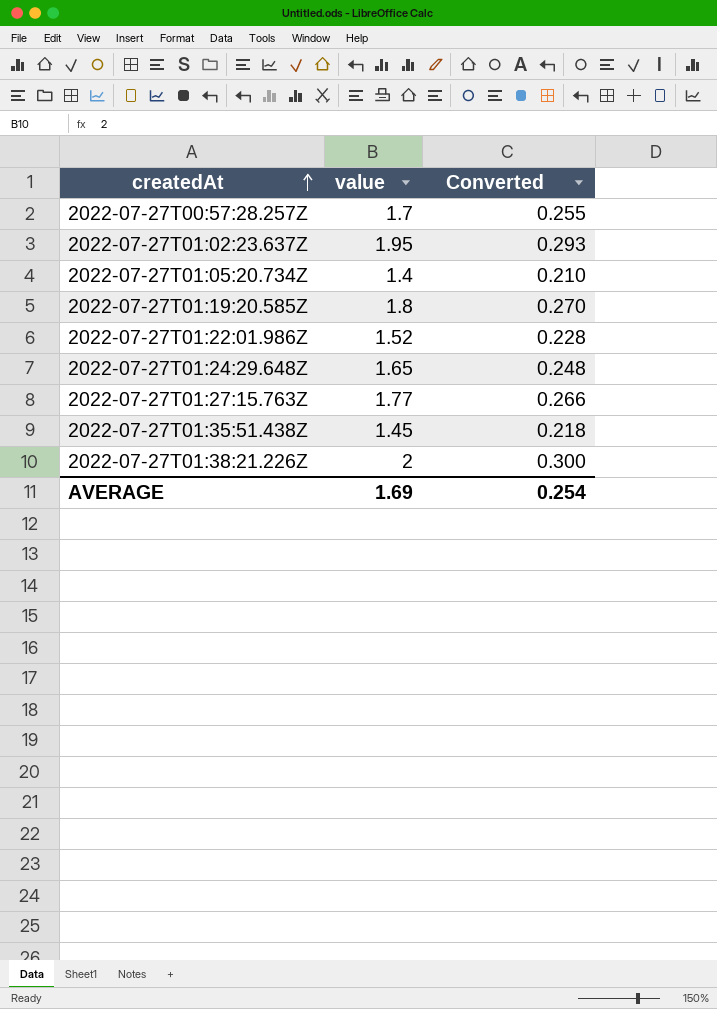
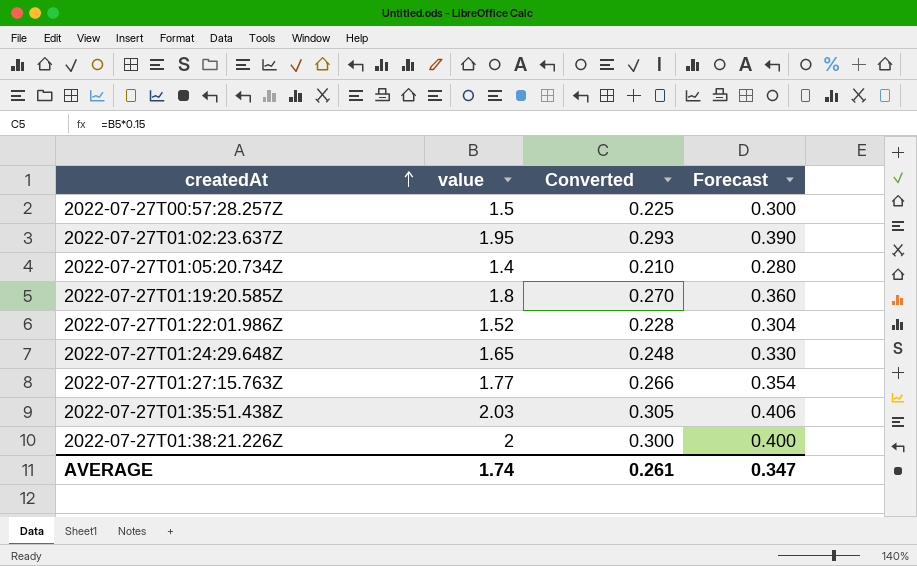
column Forecast | formula: none -> [value] * 0.2
2022-07-27T00:57:28.257Z | value: 1.7 -> 1.5
2022-07-27T00:57:28.257Z | Converted: 0.255 -> 0.225
2022-07-27T01:35:51.438Z | value: 1.45 -> 2.03
2022-07-27T01:35:51.438Z | Converted: 0.218 -> 0.305
AVERAGE | value: 1.69 -> 1.74
AVERAGE | Converted: 0.254 -> 0.261

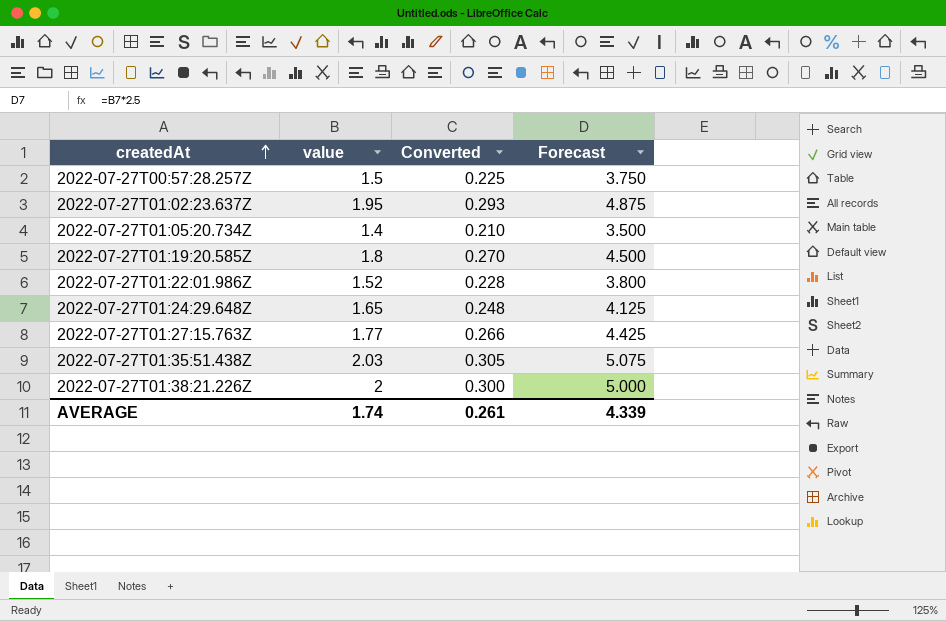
column Forecast | formula: [value] * 0.2 -> [value] * 2.5
AVERAGE | Forecast: 0.347 -> 4.339

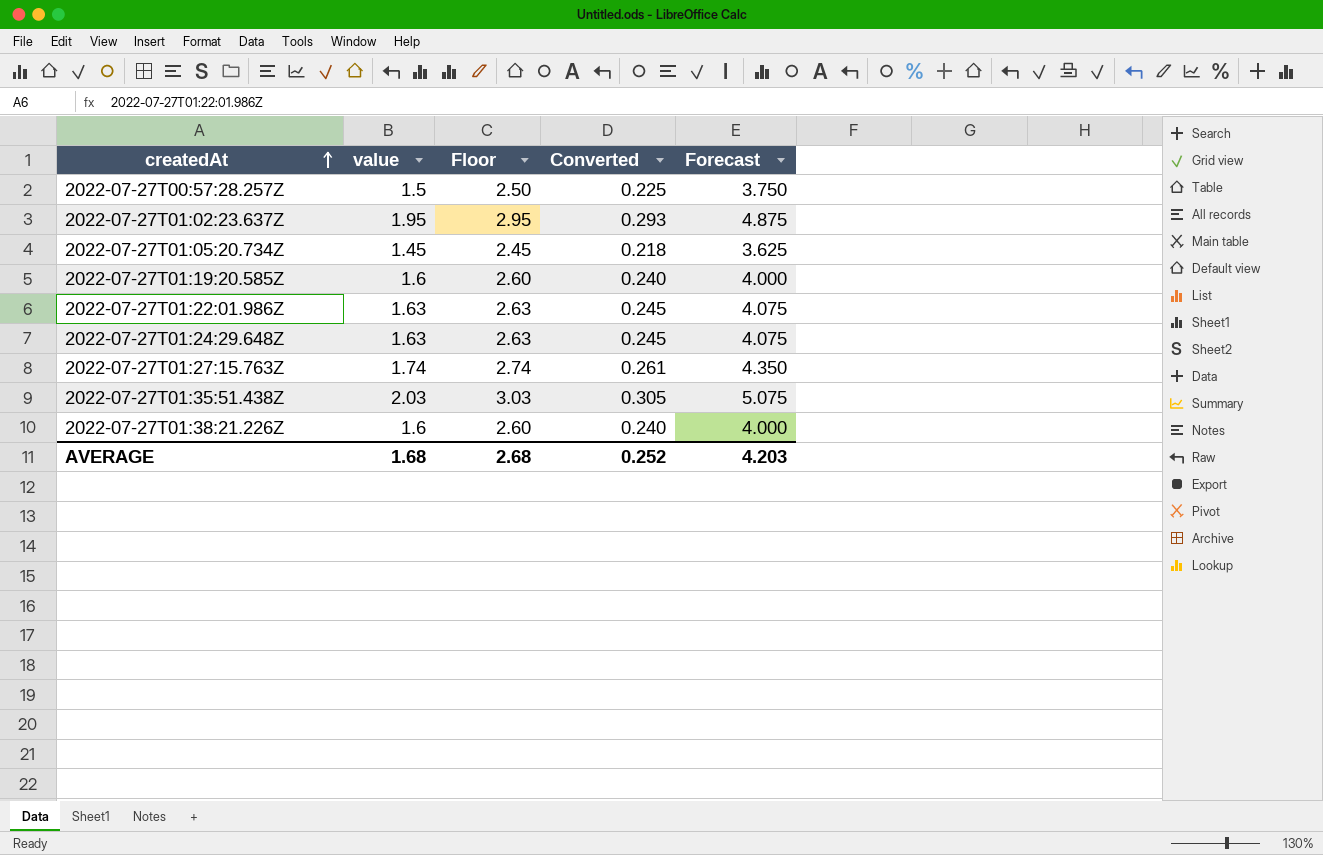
column Floor | formula: none -> [value] + 1
2022-07-27T01:05:20.734Z | value: 1.4 -> 1.45
2022-07-27T01:05:20.734Z | Converted: 0.210 -> 0.218
2022-07-27T01:05:20.734Z | Forecast: 3.500 -> 3.625
2022-07-27T01:19:20.585Z | value: 1.8 -> 1.6
2022-07-27T01:19:20.585Z | Converted: 0.270 -> 0.240
2022-07-27T01:19:20.585Z | Forecast: 4.500 -> 4.000
2022-07-27T01:22:01.986Z | value: 1.52 -> 1.63
2022-07-27T01:22:01.986Z | Converted: 0.228 -> 0.245
2022-07-27T01:22:01.986Z | Forecast: 3.800 -> 4.075
2022-07-27T01:24:29.648Z | value: 1.65 -> 1.63
2022-07-27T01:24:29.648Z | Converted: 0.248 -> 0.245
2022-07-27T01:24:29.648Z | Forecast: 4.125 -> 4.075
2022-07-27T01:27:15.763Z | value: 1.77 -> 1.74
2022-07-27T01:27:15.763Z | Converted: 0.266 -> 0.261
2022-07-27T01:27:15.763Z | Forecast: 4.425 -> 4.350
2022-07-27T01:38:21.226Z | value: 2 -> 1.6
2022-07-27T01:38:21.226Z | Converted: 0.300 -> 0.240
2022-07-27T01:38:21.226Z | Forecast: 5.000 -> 4.000
AVERAGE | value: 1.74 -> 1.68
AVERAGE | Converted: 0.261 -> 0.252
AVERAGE | Forecast: 4.339 -> 4.203

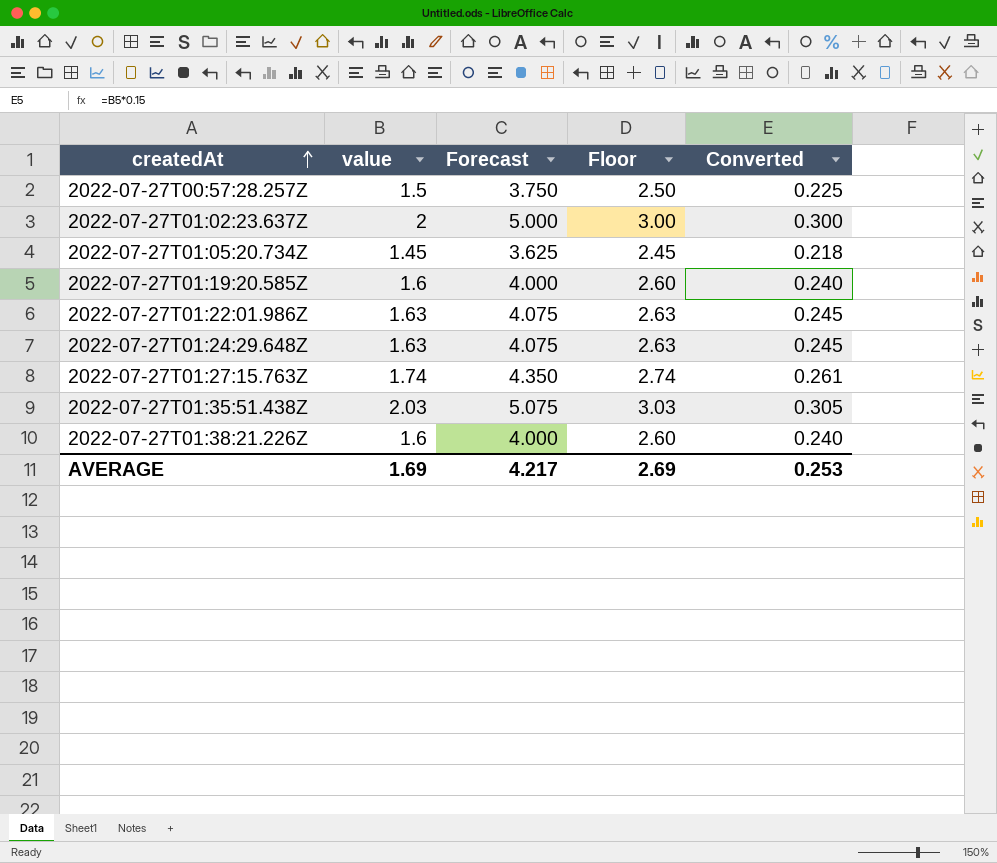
column Forecast | position: 5 -> 3
2022-07-27T01:02:23.637Z | value: 1.95 -> 2
2022-07-27T01:02:23.637Z | Forecast: 4.875 -> 5.000
2022-07-27T01:02:23.637Z | Floor: 2.95 -> 3.00
2022-07-27T01:02:23.637Z | Converted: 0.293 -> 0.300
AVERAGE | value: 1.68 -> 1.69
AVERAGE | Forecast: 4.203 -> 4.217
AVERAGE | Floor: 2.68 -> 2.69
AVERAGE | Converted: 0.252 -> 0.253

